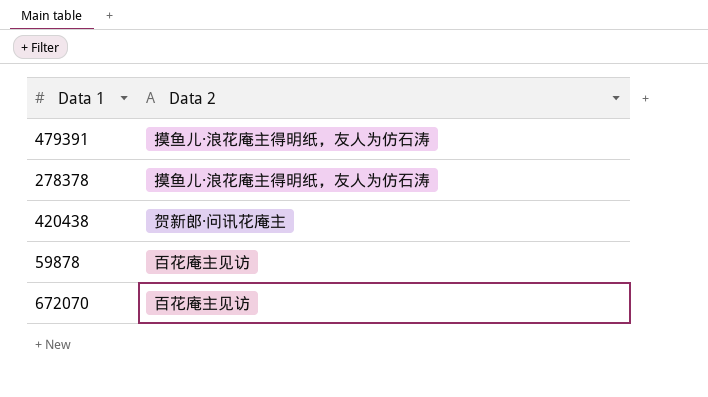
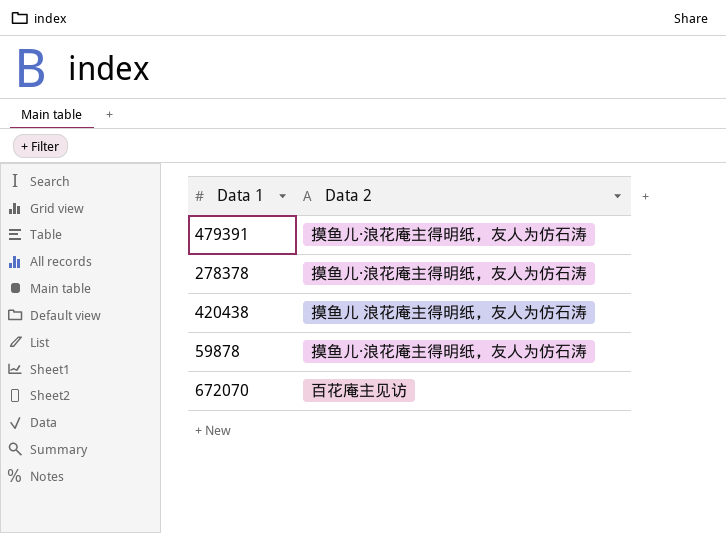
420438 | Data 2: 贺新郎·问讯花庵主 -> 摸鱼儿 浪花庵主得明纸，友人为仿石涛
59878 | Data 2: 百花庵主见访 -> 摸鱼儿·浪花庵主得明纸，友人为仿石涛

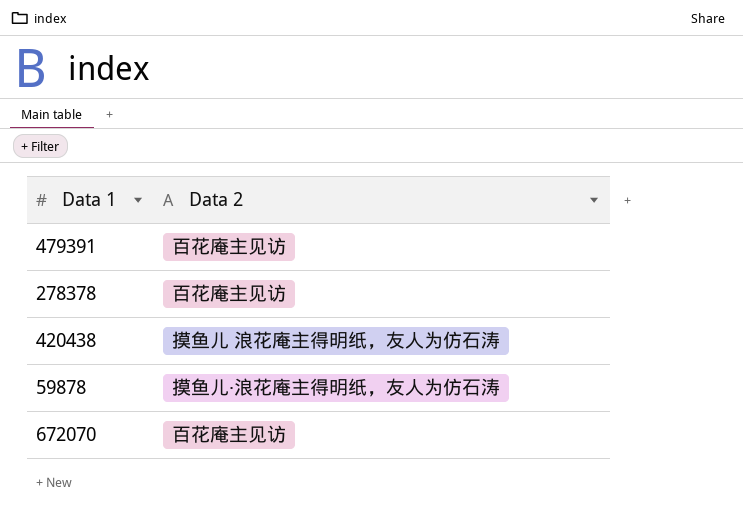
479391 | Data 2: 摸鱼儿·浪花庵主得明纸，友人为仿石涛 -> 百花庵主见访
278378 | Data 2: 摸鱼儿·浪花庵主得明纸，友人为仿石涛 -> 百花庵主见访

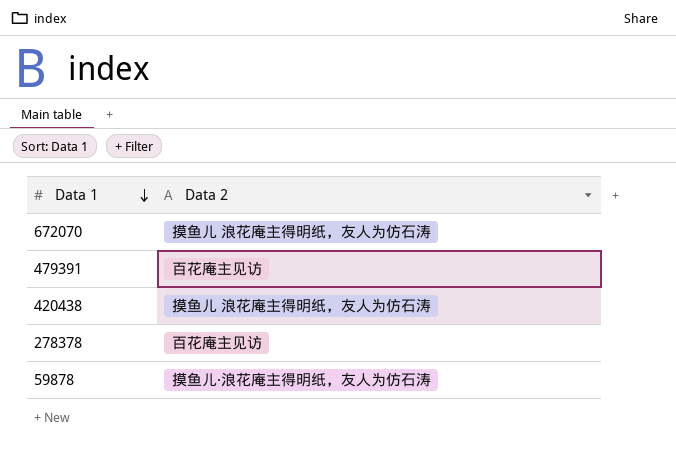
row order: none -> Data 1 descending
672070 | Data 2: 百花庵主见访 -> 摸鱼儿 浪花庵主得明纸，友人为仿石涛

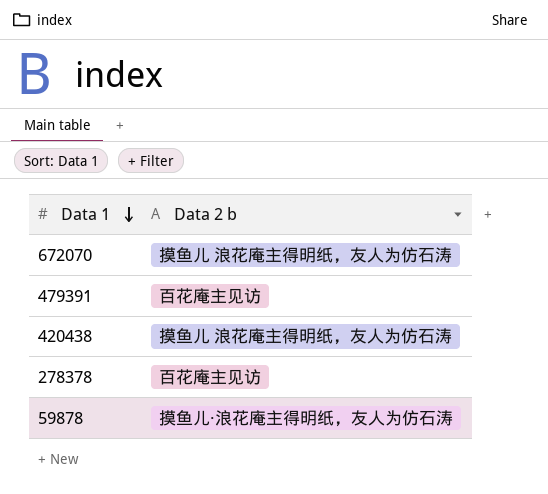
column name: Data 2 -> Data 2 b

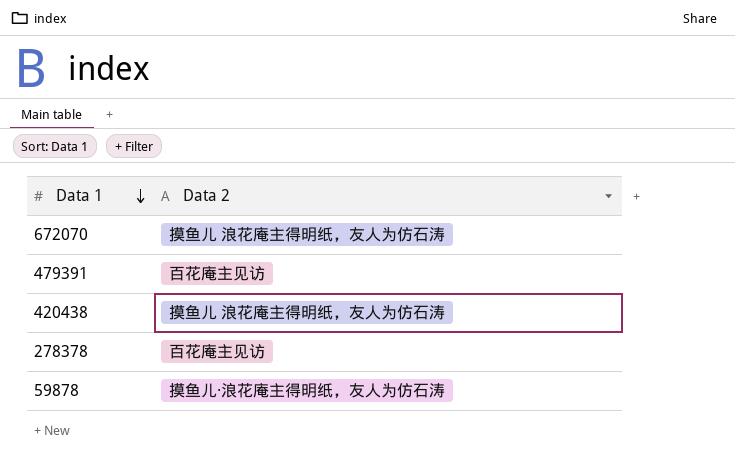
column name: Data 2 b -> Data 2

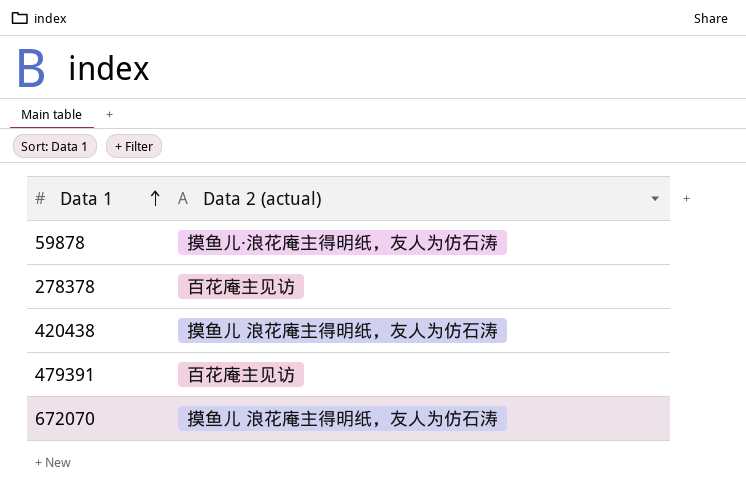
row order: Data 1 descending -> Data 1 ascending
column name: Data 2 -> Data 2 (actual)

